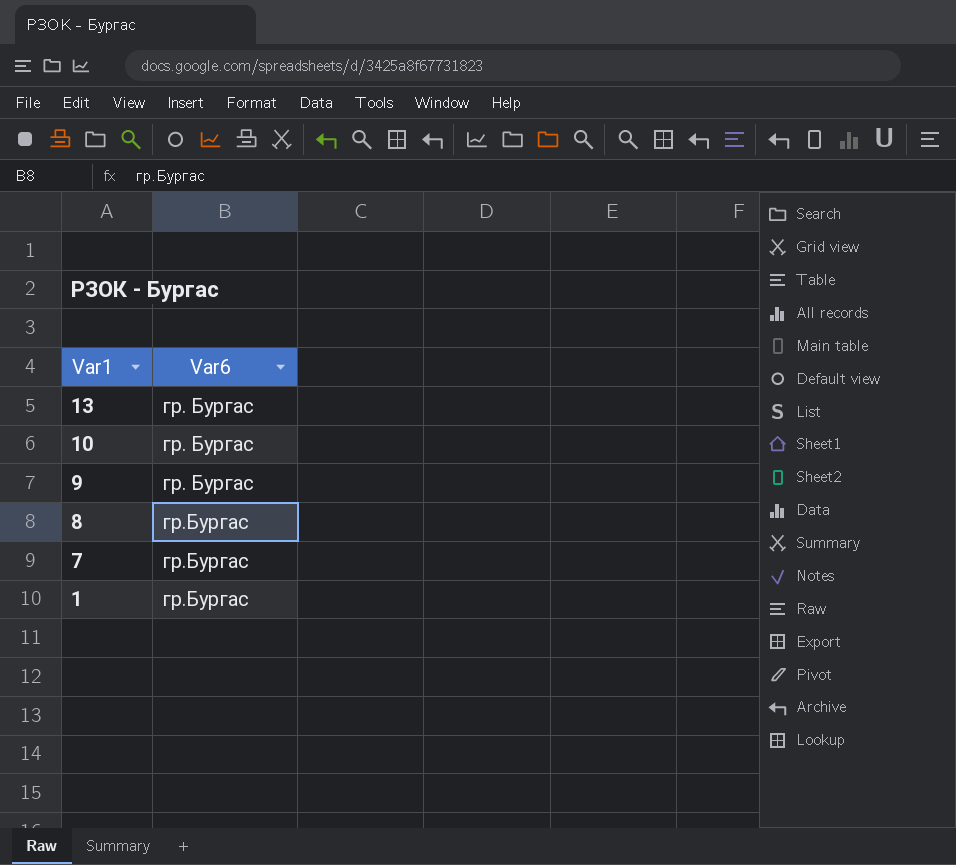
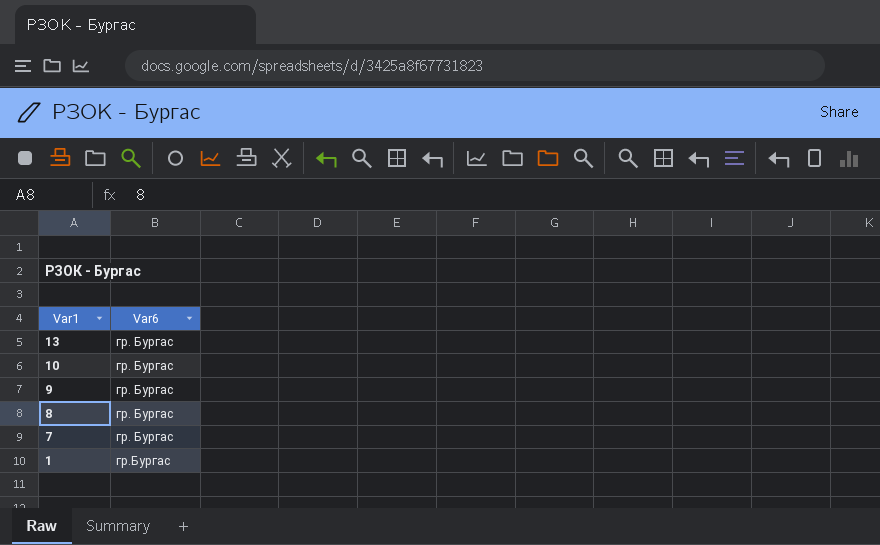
8 | Var6: гр.Бургас -> гр. Бургас
7 | Var6: гр.Бургас -> гр. Бургас

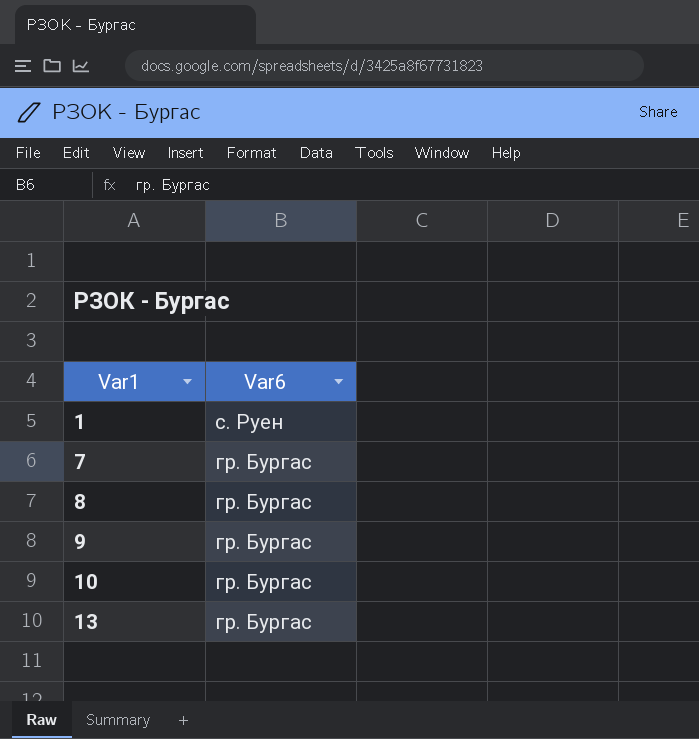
row order: Var1 descending -> Var1 ascending
1 | Var6: гр.Бургас -> с. Руен

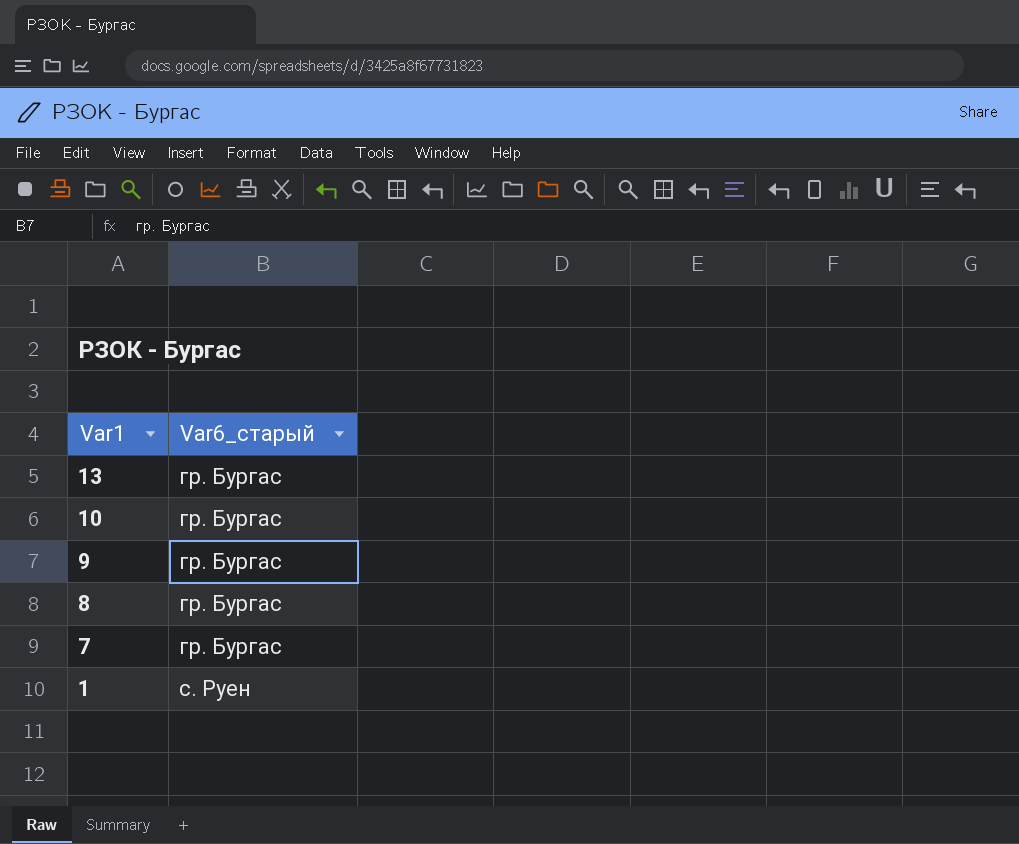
row order: Var1 ascending -> Var1 descending
column name: Var6 -> Var6_старый

